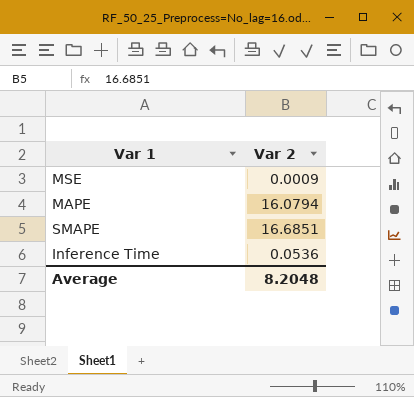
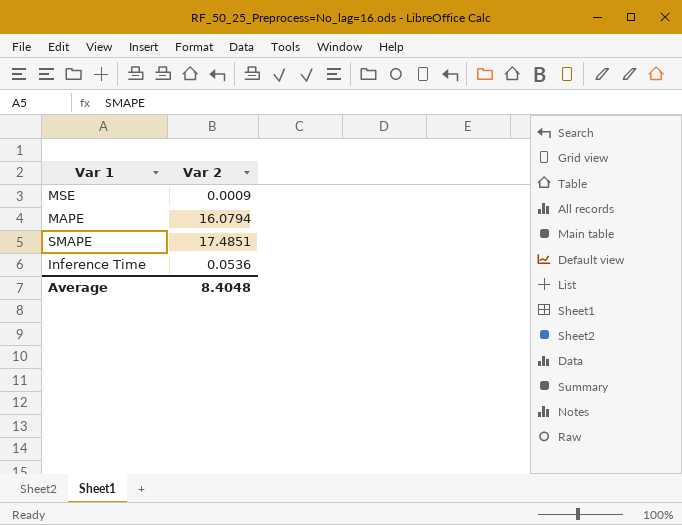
SMAPE | Var 2: 16.6851 -> 17.4851
Average | Var 2: 8.2048 -> 8.4048

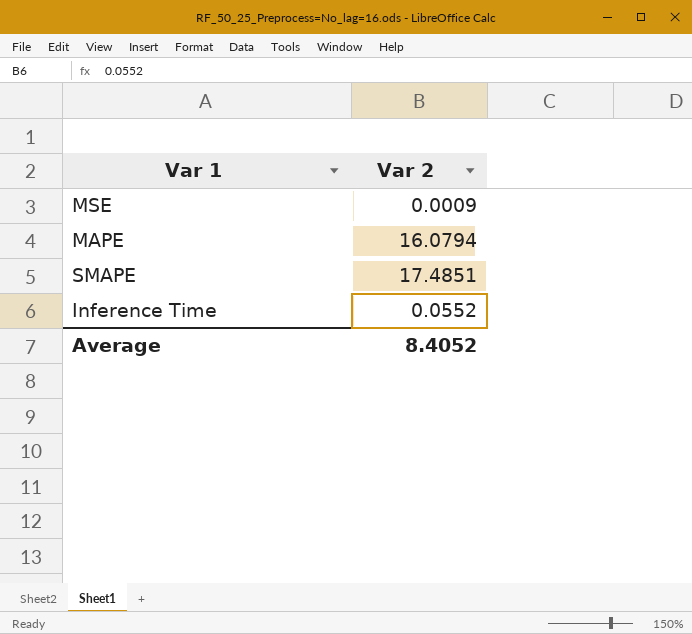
Inference Time | Var 2: 0.0536 -> 0.0552
Average | Var 2: 8.4048 -> 8.4052

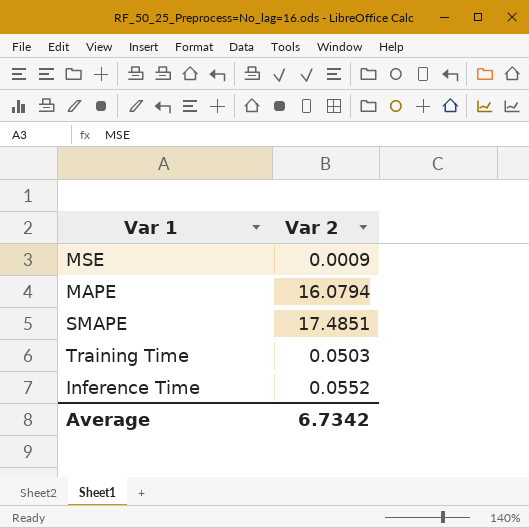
row Training Time: none -> 0.0503
Average | Var 2: 8.4052 -> 6.7342

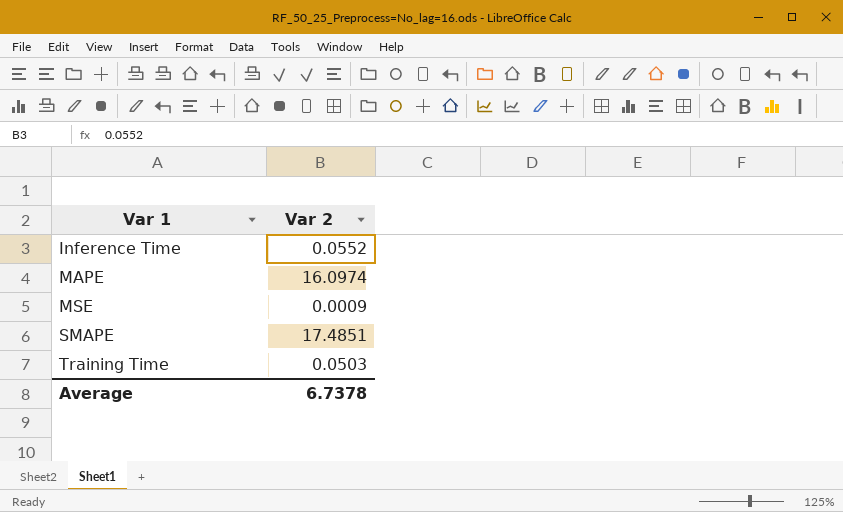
row order: none -> Var 1 ascending
MAPE | Var 2: 16.0794 -> 16.0974
Average | Var 2: 6.7342 -> 6.7378

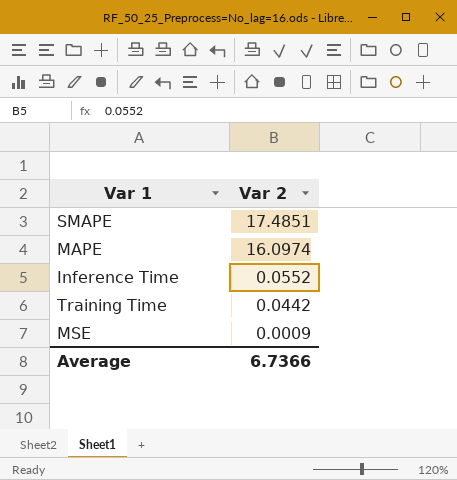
row order: Var 1 ascending -> Var 2 descending
Training Time | Var 2: 0.0503 -> 0.0442
Average | Var 2: 6.7378 -> 6.7366

